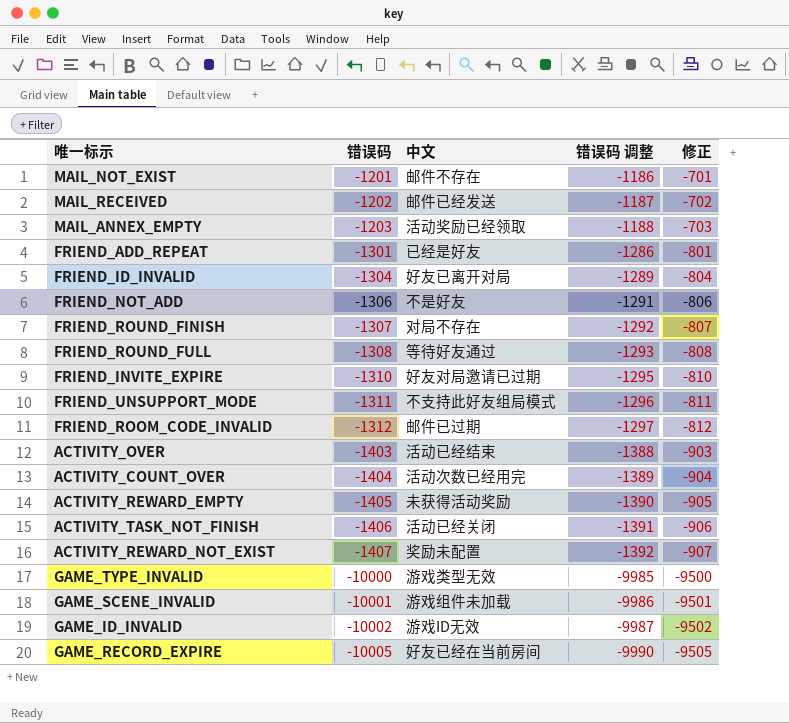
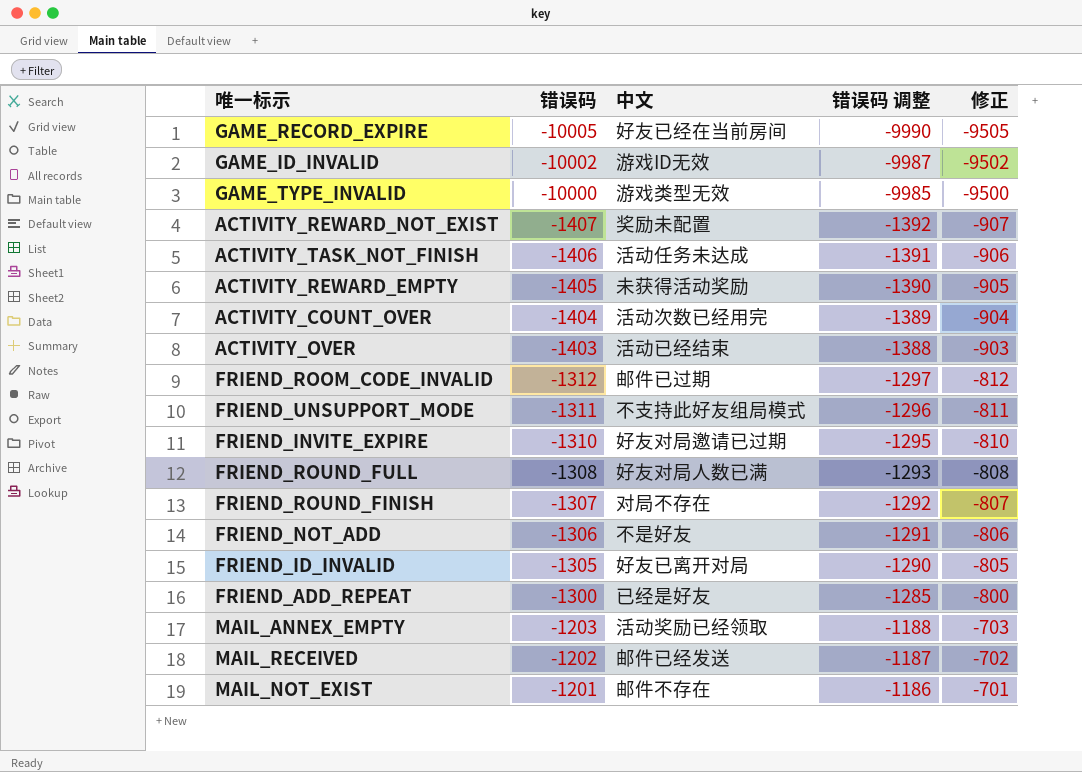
row order: 错误码 descending -> 错误码 ascending
row GAME_SCENE_INVALID: -10001 | 游戏组件未加载 | -9986 | -9501 -> none
ACTIVITY_TASK_NOT_FINISH | 中文: 活动已经关闭 -> 活动任务未达成
FRIEND_ROUND_FULL | 中文: 等待好友通过 -> 好友对局人数已满
FRIEND_ID_INVALID | 错误码: -1304 -> -1305
FRIEND_ID_INVALID | 错误码 调整: -1289 -> -1290
FRIEND_ID_INVALID | 修正: -804 -> -805
FRIEND_ADD_REPEAT | 错误码: -1301 -> -1300
FRIEND_ADD_REPEAT | 错误码 调整: -1286 -> -1285
FRIEND_ADD_REPEAT | 修正: -801 -> -800

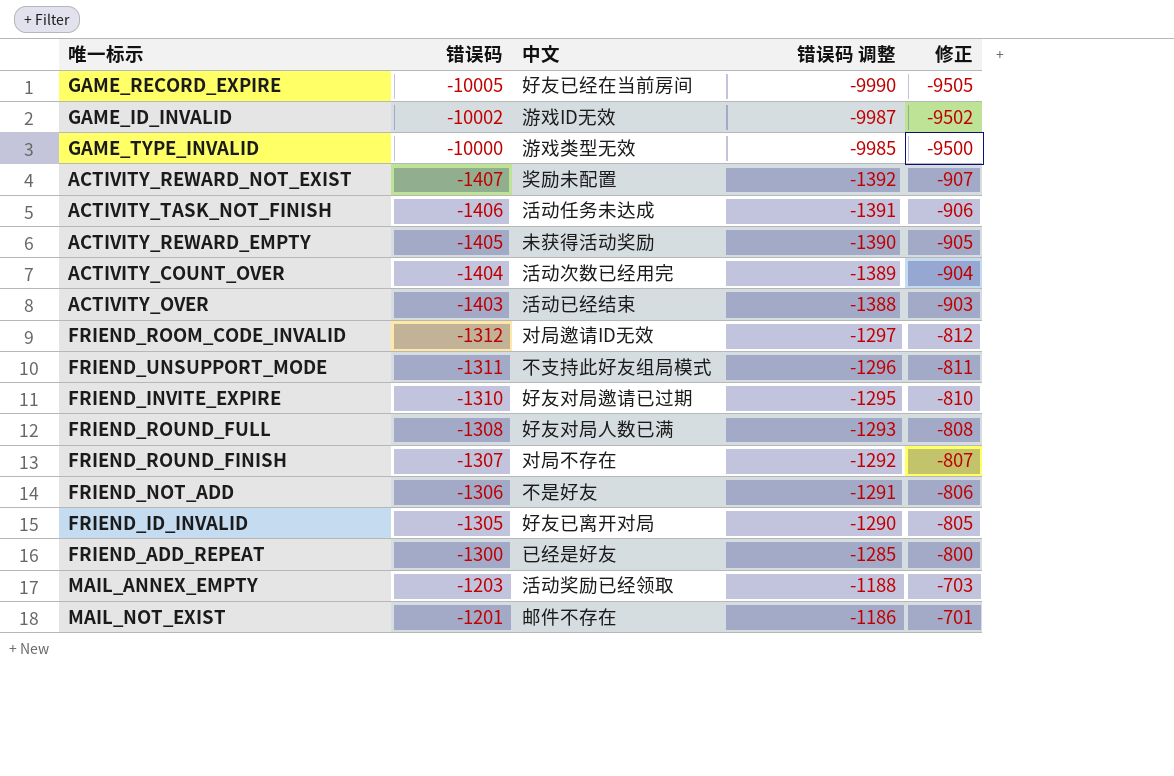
row MAIL_RECEIVED: -1202 | 邮件已经发送 | -1187 | -702 -> none
FRIEND_ROOM_CODE_INVALID | 中文: 邮件已过期 -> 对局邀请ID无效

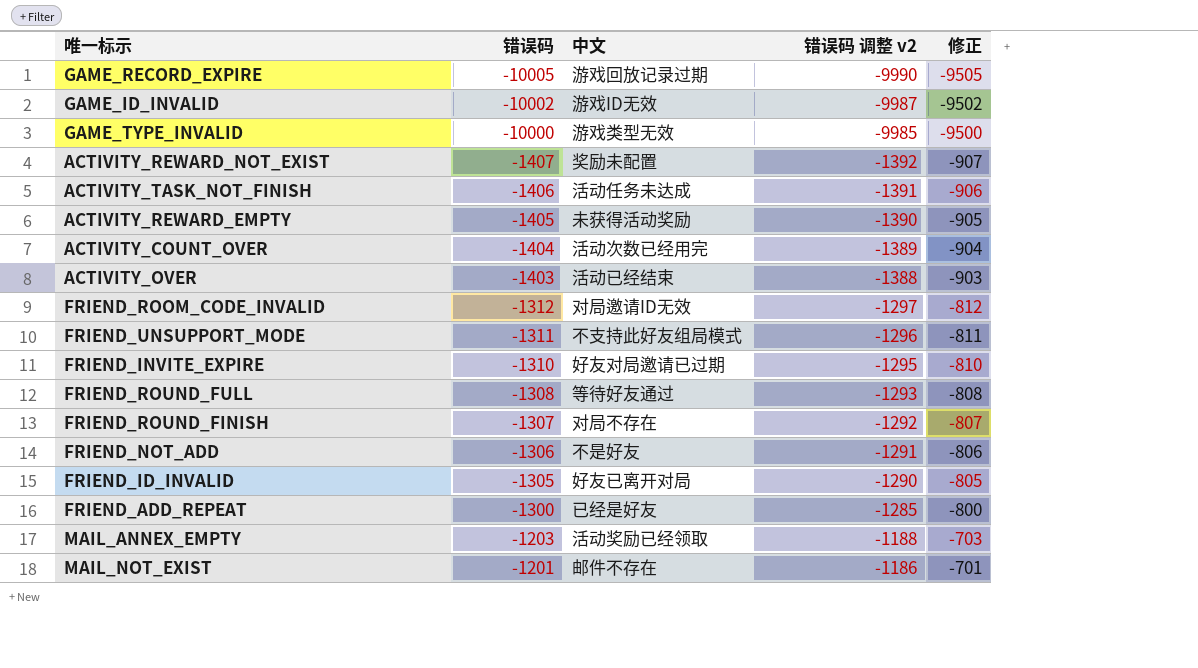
column name: 错误码 调整 -> 错误码 调整 v2
GAME_RECORD_EXPIRE | 中文: 好友已经在当前房间 -> 游戏回放记录过期
FRIEND_ROUND_FULL | 中文: 好友对局人数已满 -> 等待好友通过

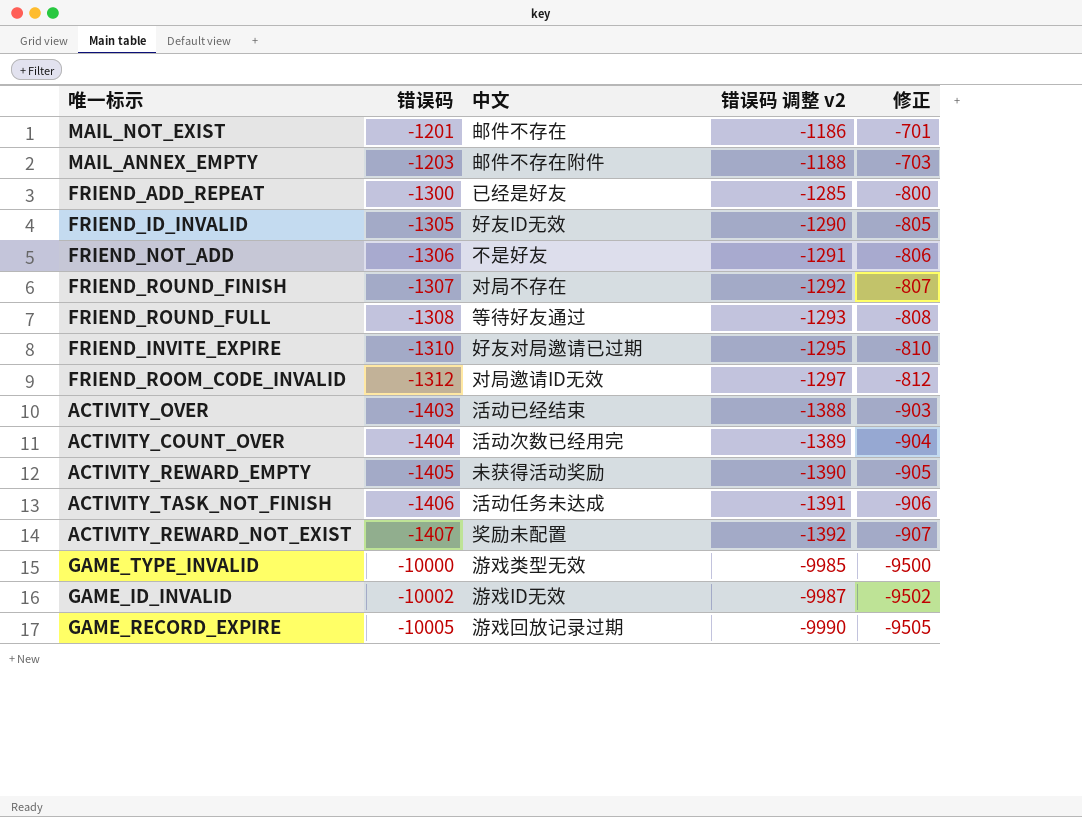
row order: 错误码 ascending -> 错误码 descending
row FRIEND_UNSUPPORT_MODE: -1311 | 不支持此好友组局模式 | -1296 | -811 -> none
MAIL_ANNEX_EMPTY | 中文: 活动奖励已经领取 -> 邮件不存在附件
FRIEND_ID_INVALID | 中文: 好友已离开对局 -> 好友ID无效

